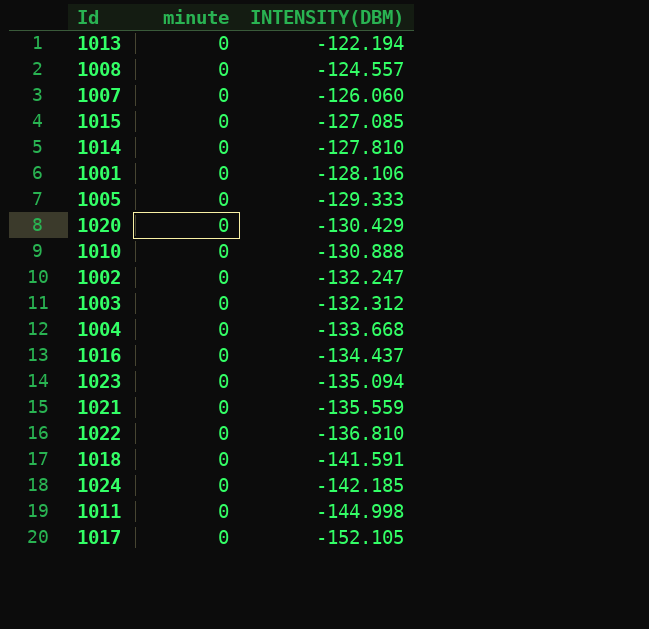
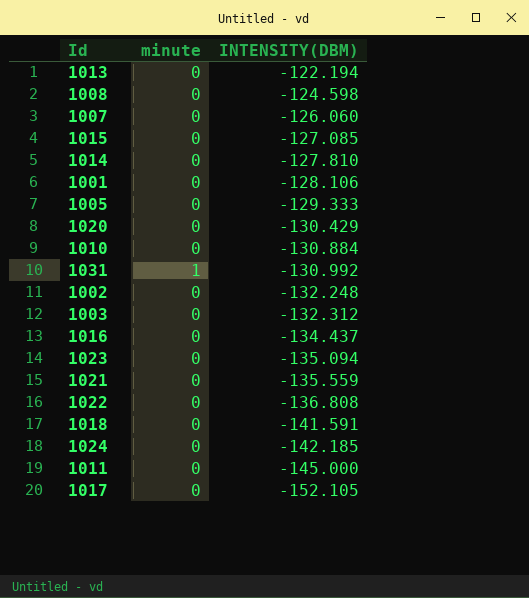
row 1004: 0 | -133.668 -> none
1008 | INTENSITY(DBM): -124.557 -> -124.598
1010 | INTENSITY(DBM): -130.888 -> -130.884
row 1031: none -> 1 | -130.992
1002 | INTENSITY(DBM): -132.247 -> -132.248
1022 | INTENSITY(DBM): -136.810 -> -136.808
1011 | INTENSITY(DBM): -144.998 -> -145.000

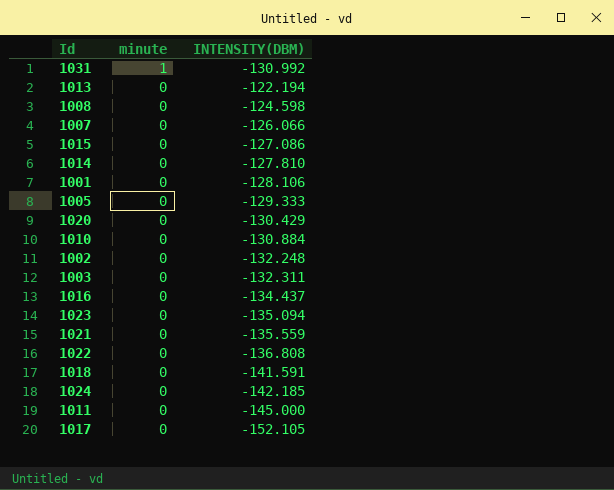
row order: INTENSITY(DBM) descending -> minute descending
1007 | INTENSITY(DBM): -126.060 -> -126.066
1015 | INTENSITY(DBM): -127.085 -> -127.086
1003 | INTENSITY(DBM): -132.312 -> -132.311

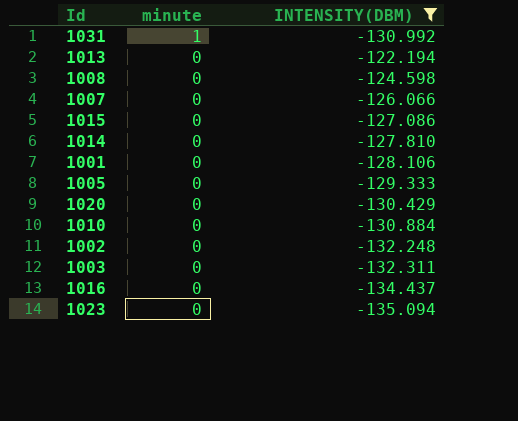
filter: none -> INTENSITY(DBM) >= -135.094

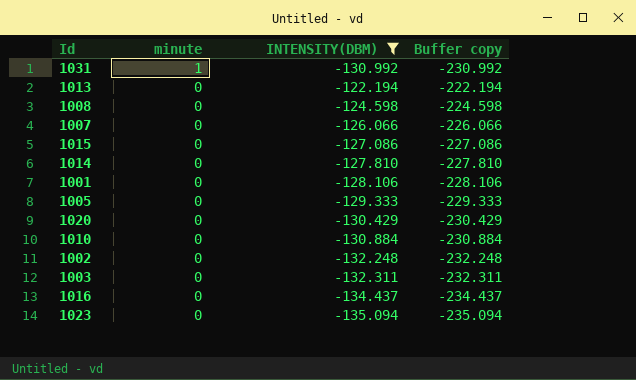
column Buffer copy | formula: none -> [INTENSITY(DBM)] - 100

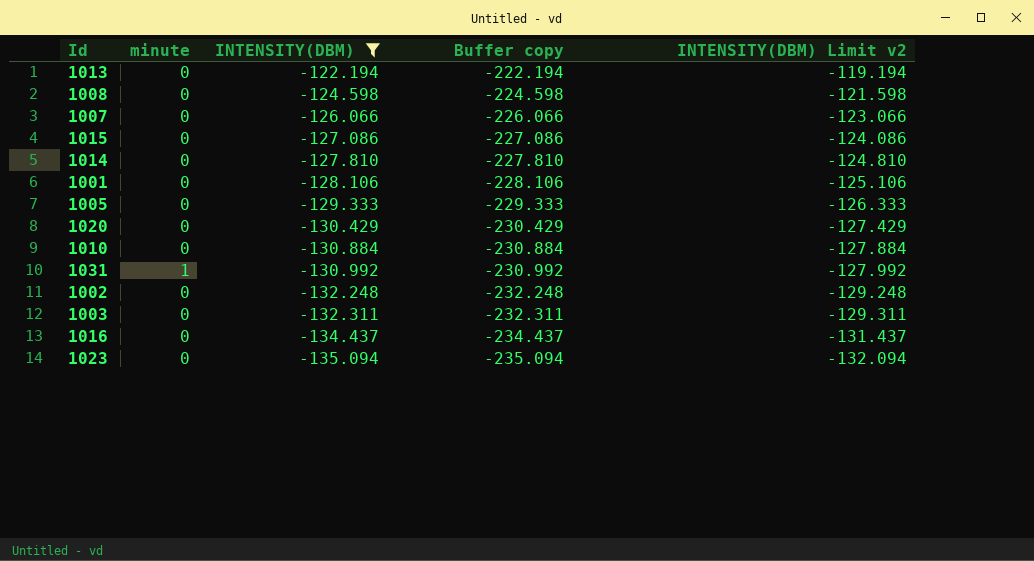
row order: minute descending -> INTENSITY(DBM) descending
column INTENSITY(DBM) Limit v2 | formula: none -> [INTENSITY(DBM)] + 3

